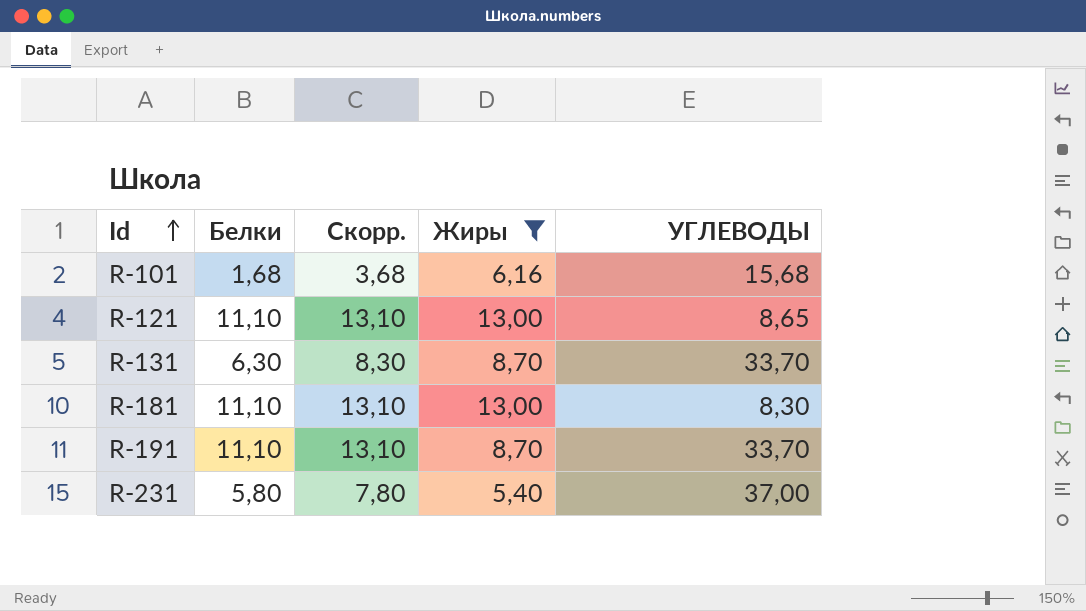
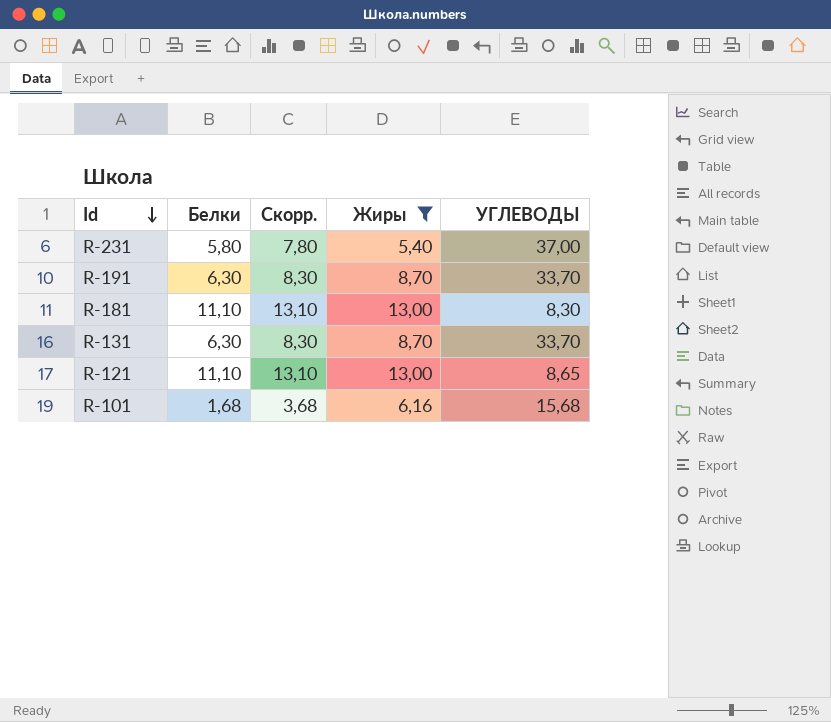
row order: Id ascending -> Id descending
R-191 | Белки: 11,10 -> 6,30
R-191 | Скорр.: 13,10 -> 8,30

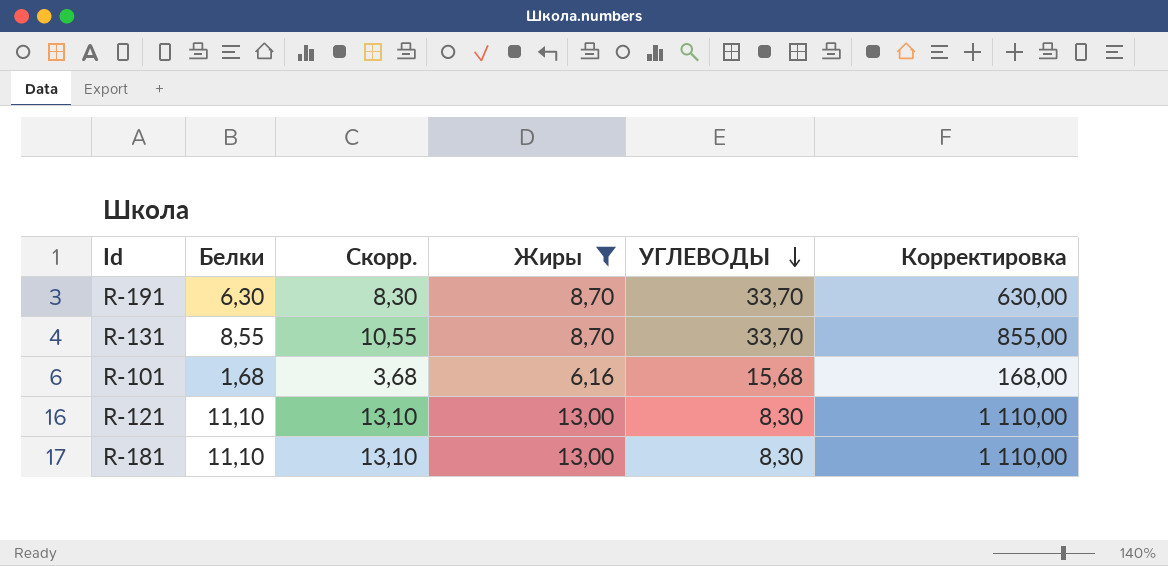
row order: Id descending -> УГЛЕВОДЫ descending
column Корректировка | formula: none -> [Белки] * 100
row R-231: 5,80 | 7,80 | 5,40 | 37,00 -> none
R-131 | Белки: 6,30 -> 8,55
R-131 | Скорр.: 8,30 -> 10,55
R-121 | УГЛЕВОДЫ: 8,65 -> 8,30

